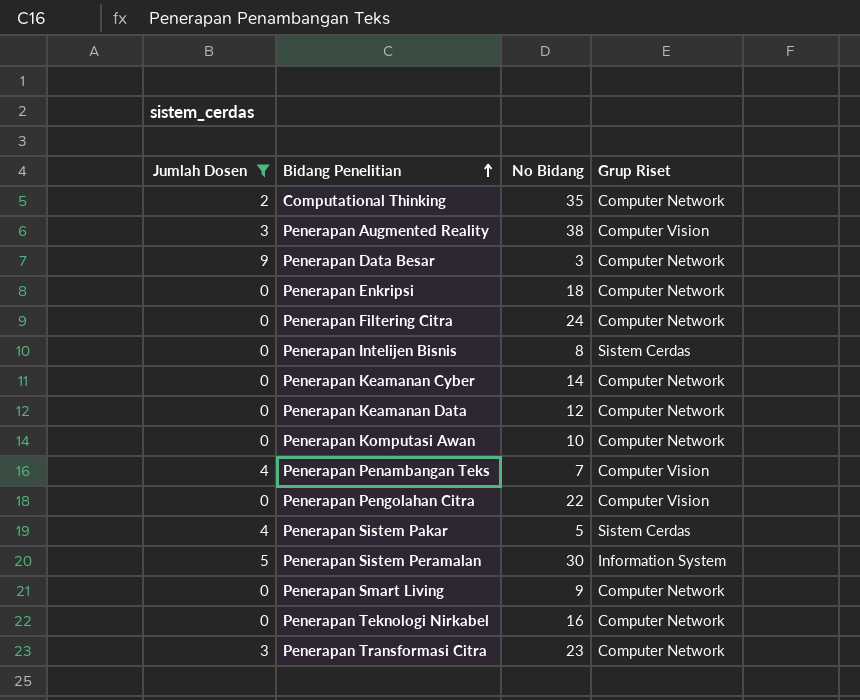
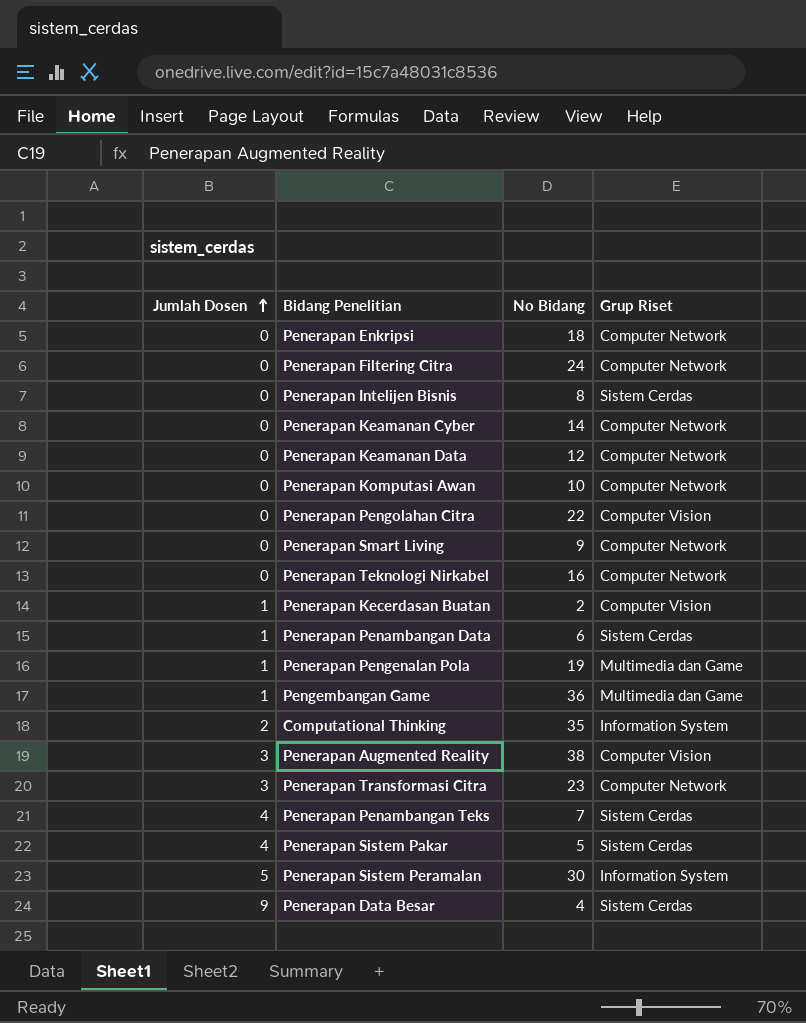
filter: Jumlah Dosen != 1 -> none
row order: Bidang Penelitian ascending -> Jumlah Dosen ascending
Computational Thinking | Grup Riset: Computer Network -> Information System
Penerapan Penambangan Teks | Grup Riset: Computer Vision -> Sistem Cerdas
Penerapan Data Besar | No Bidang: 3 -> 4
Penerapan Data Besar | Grup Riset: Computer Network -> Sistem Cerdas

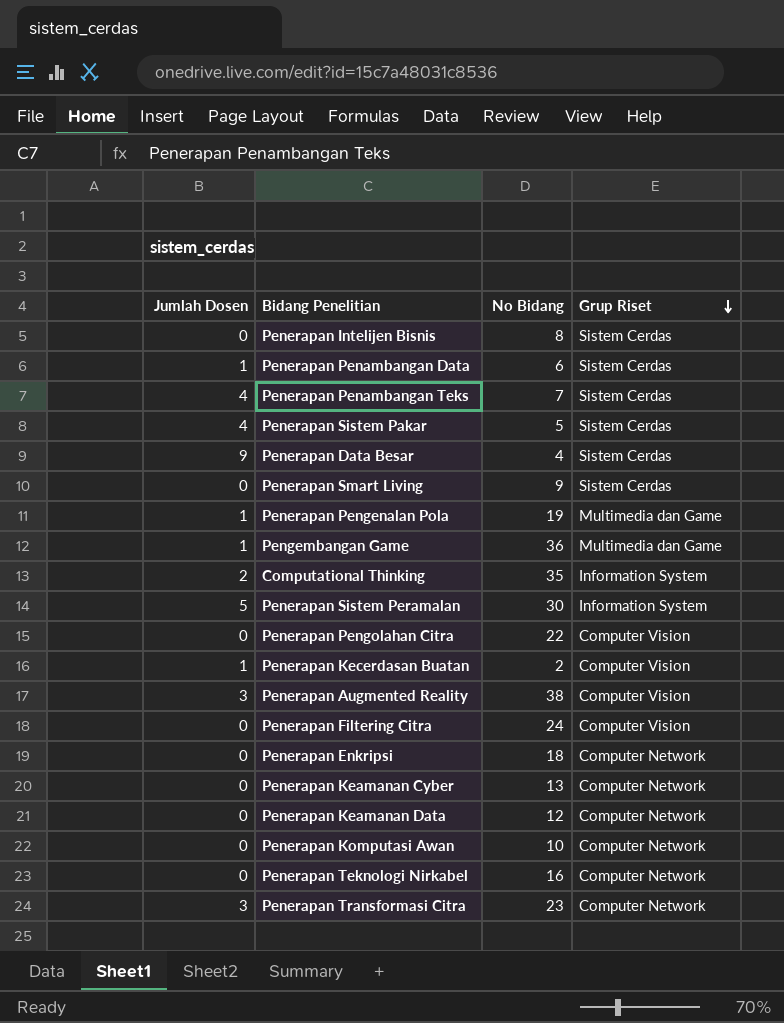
row order: Jumlah Dosen ascending -> Grup Riset descending
Penerapan Smart Living | Grup Riset: Computer Network -> Sistem Cerdas
Penerapan Filtering Citra | Grup Riset: Computer Network -> Computer Vision
Penerapan Keamanan Cyber | No Bidang: 14 -> 13

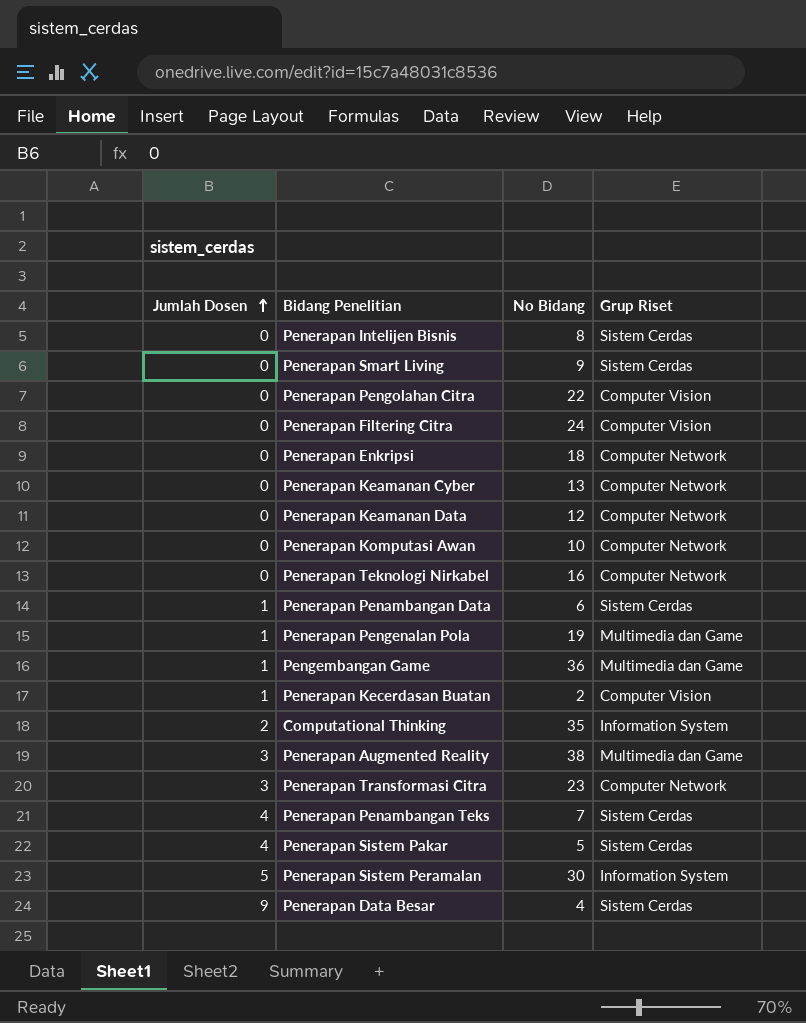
row order: Grup Riset descending -> Jumlah Dosen ascending
Penerapan Augmented Reality | Grup Riset: Computer Vision -> Multimedia dan Game

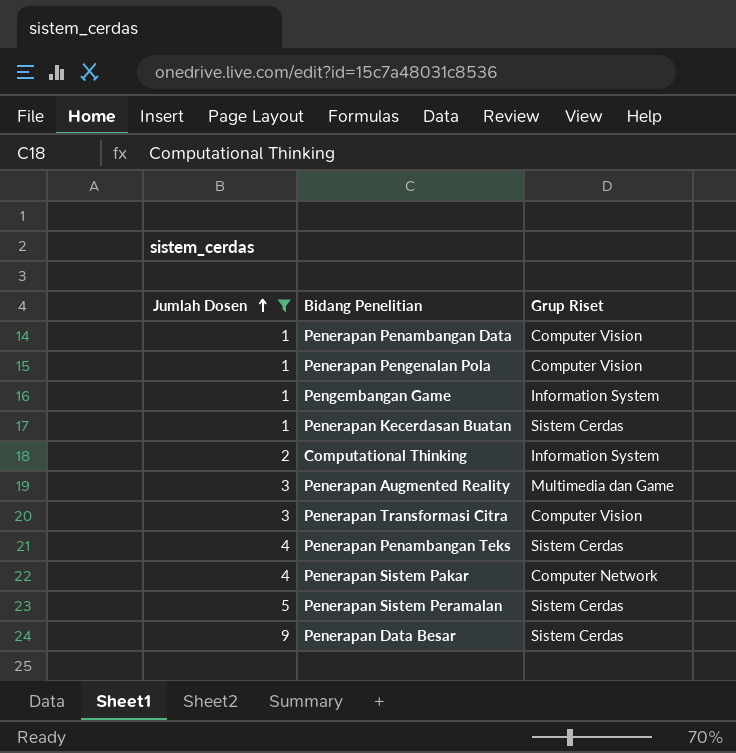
filter: none -> Jumlah Dosen != 0
column No Bidang | position: 3 -> none
Penerapan Penambangan Data | Grup Riset: Sistem Cerdas -> Computer Vision
Penerapan Pengenalan Pola | Grup Riset: Multimedia dan Game -> Computer Vision
Pengembangan Game | Grup Riset: Multimedia dan Game -> Information System
Penerapan Kecerdasan Buatan | Grup Riset: Computer Vision -> Sistem Cerdas
Penerapan Transformasi Citra | Grup Riset: Computer Network -> Computer Vision
Penerapan Sistem Pakar | Grup Riset: Sistem Cerdas -> Computer Network
Penerapan Sistem Peramalan | Grup Riset: Information System -> Sistem Cerdas

